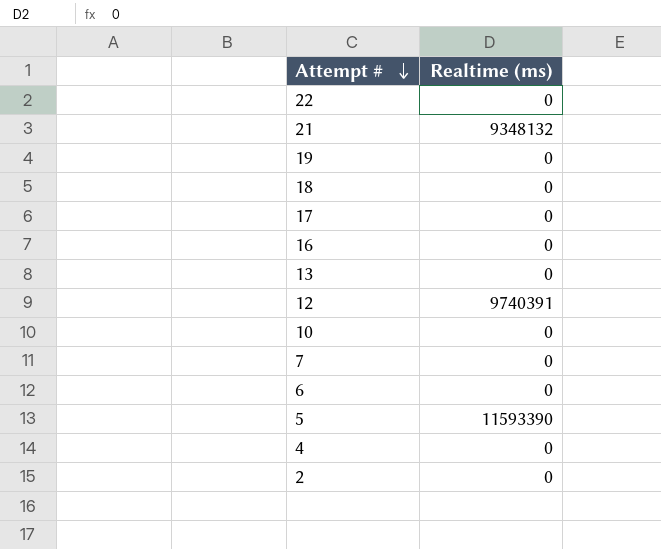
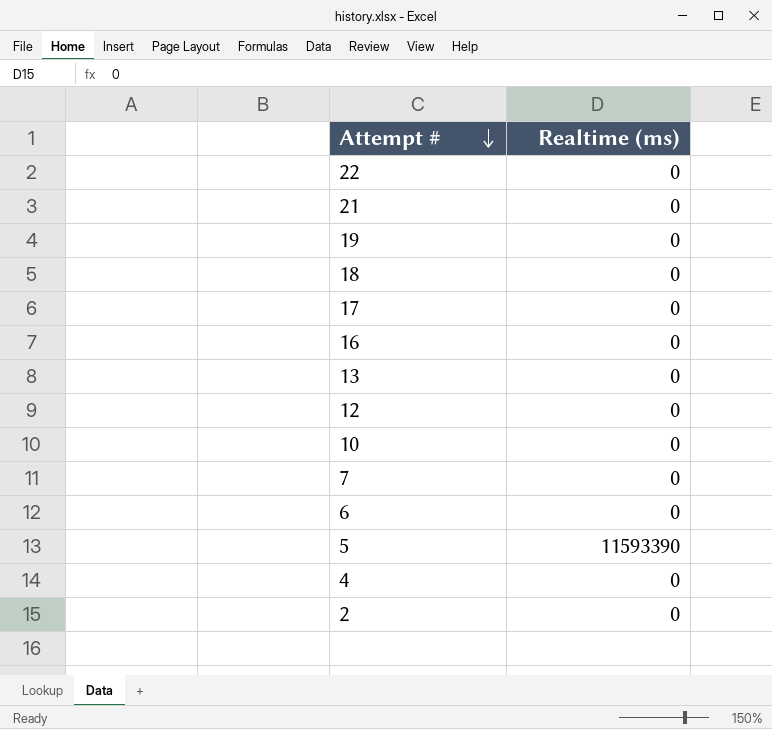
21 | Realtime (ms): 9348132 -> 0
12 | Realtime (ms): 9740391 -> 0

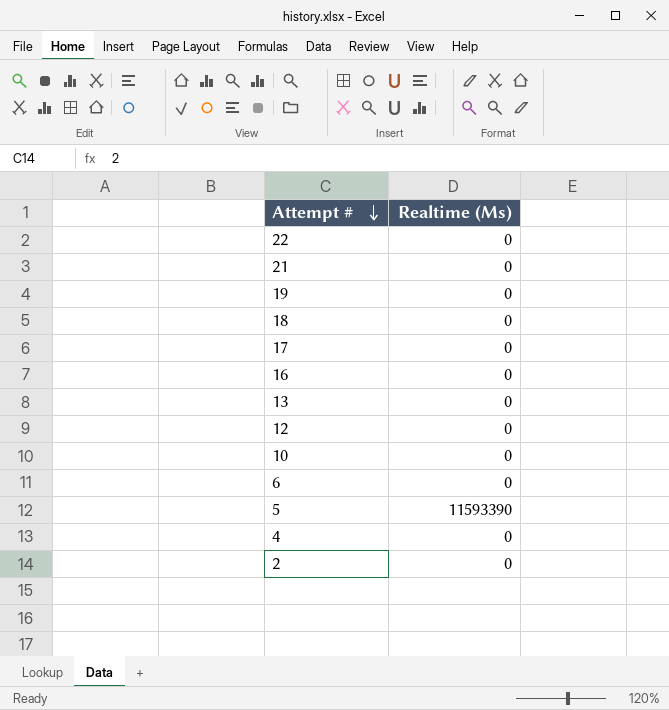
column name: Realtime (ms) -> Realtime (Ms)
row 7: 0 -> none

